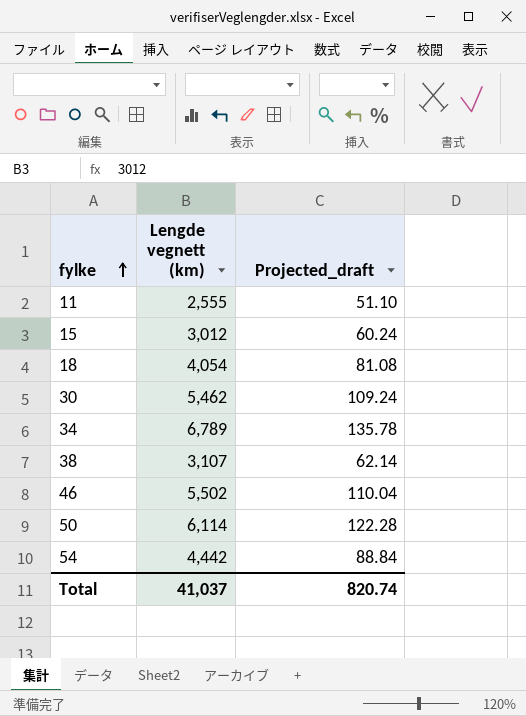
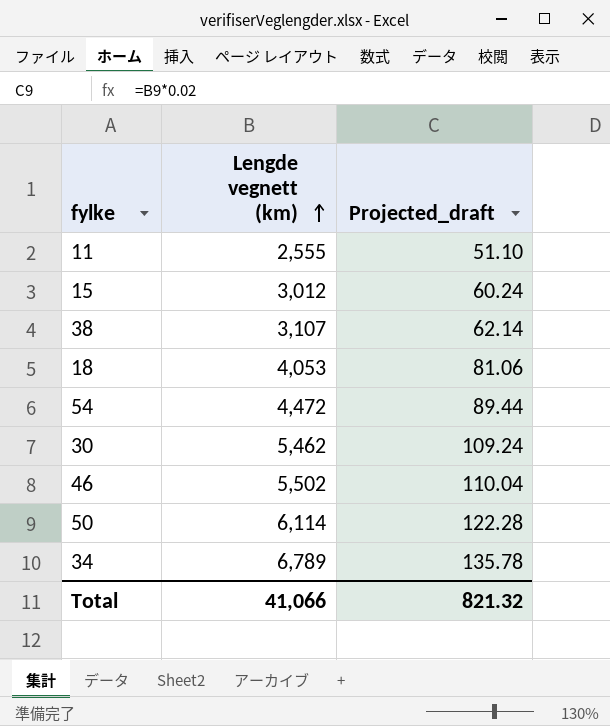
row order: fylke ascending -> Lengde vegnett (km) ascending
18 | Lengde vegnett (km): 4,054 -> 4,053
18 | Projected_draft: 81.08 -> 81.06
54 | Lengde vegnett (km): 4,442 -> 4,472
54 | Projected_draft: 88.84 -> 89.44
Total | Lengde vegnett (km): 41,037 -> 41,066
Total | Projected_draft: 820.74 -> 821.32

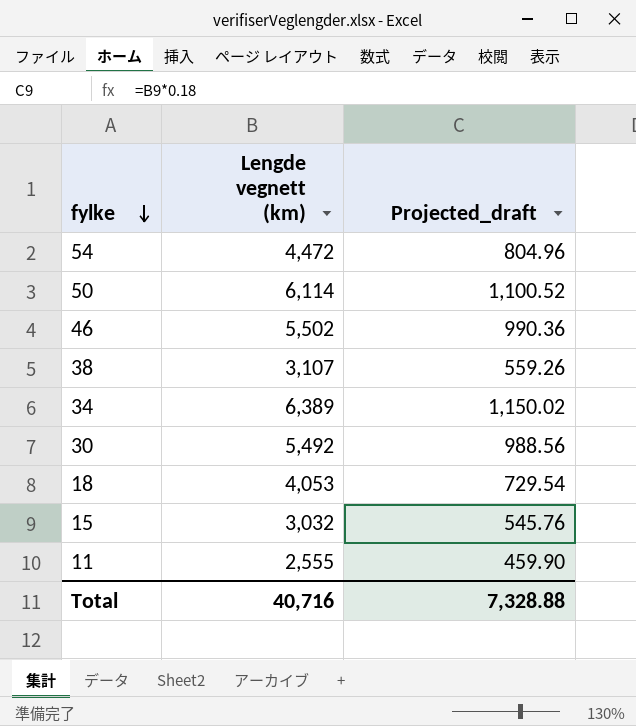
row order: Lengde vegnett (km) ascending -> fylke descending
column Projected_draft | formula: [Lengde vegnett (km)] * 0.02 -> [Lengde vegnett (km)] * 0.18
34 | Lengde vegnett (km): 6,789 -> 6,389
30 | Lengde vegnett (km): 5,462 -> 5,492
15 | Lengde vegnett (km): 3,012 -> 3,032
Total | Lengde vegnett (km): 41,066 -> 40,716
Total | Projected_draft: 821.32 -> 7,328.88

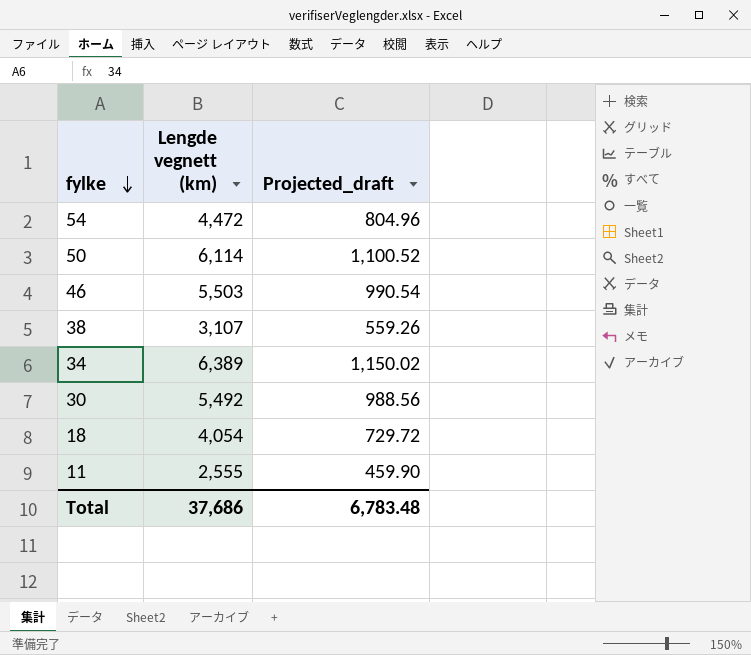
row 15: 3,032 | 545.76 -> none
46 | Lengde vegnett (km): 5,502 -> 5,503
46 | Projected_draft: 990.36 -> 990.54
18 | Lengde vegnett (km): 4,053 -> 4,054
18 | Projected_draft: 729.54 -> 729.72
Total | Lengde vegnett (km): 40,716 -> 37,686
Total | Projected_draft: 7,328.88 -> 6,783.48

